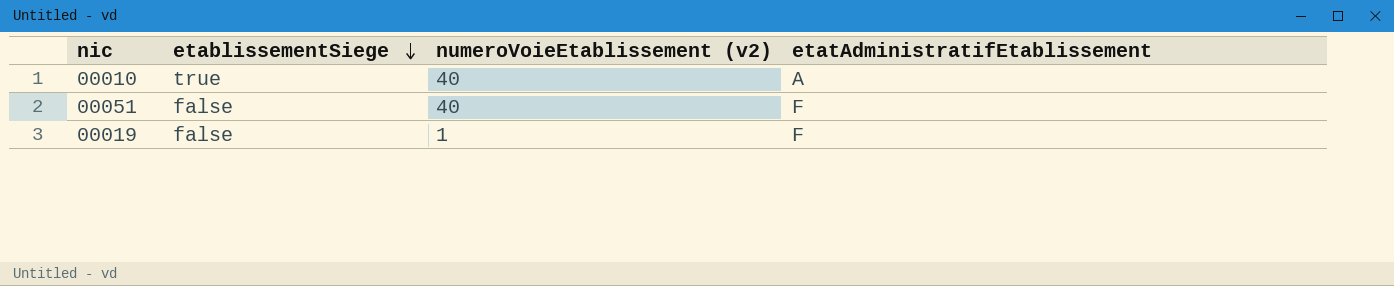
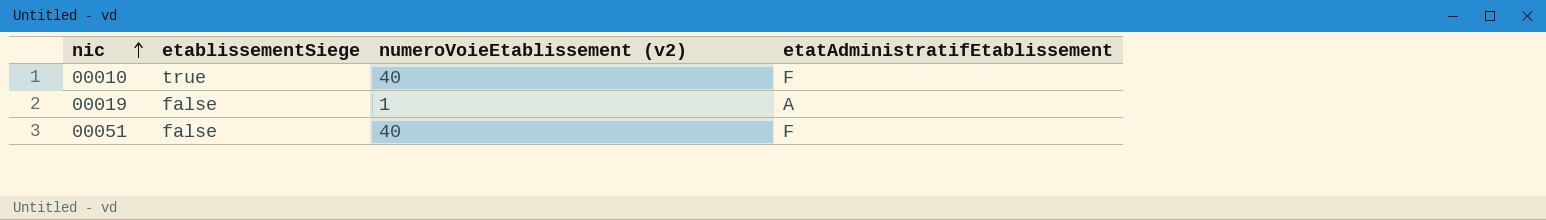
row order: etablissementSiege descending -> nic ascending
00010 | etatAdministratifEtablissement: A -> F
00019 | etatAdministratifEtablissement: F -> A

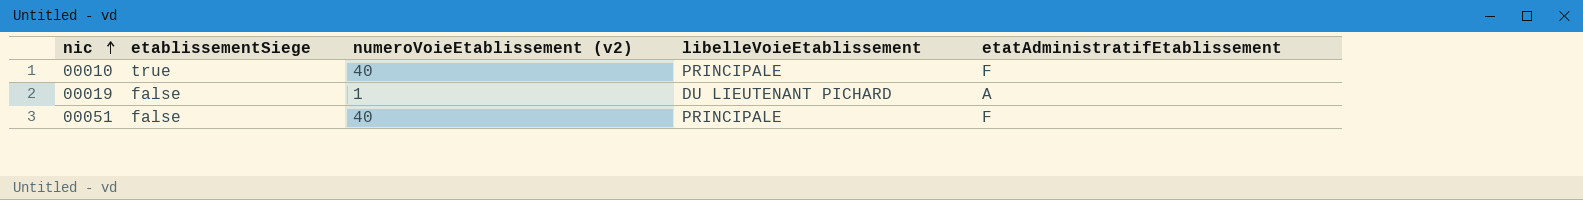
column libelleVoieEtablissement | position: none -> 4

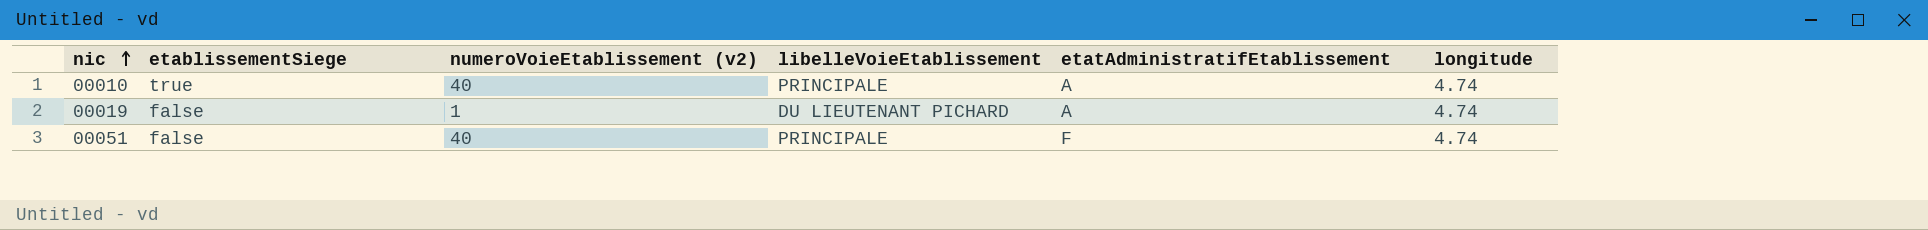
column longitude | position: none -> 6
00010 | etatAdministratifEtablissement: F -> A

